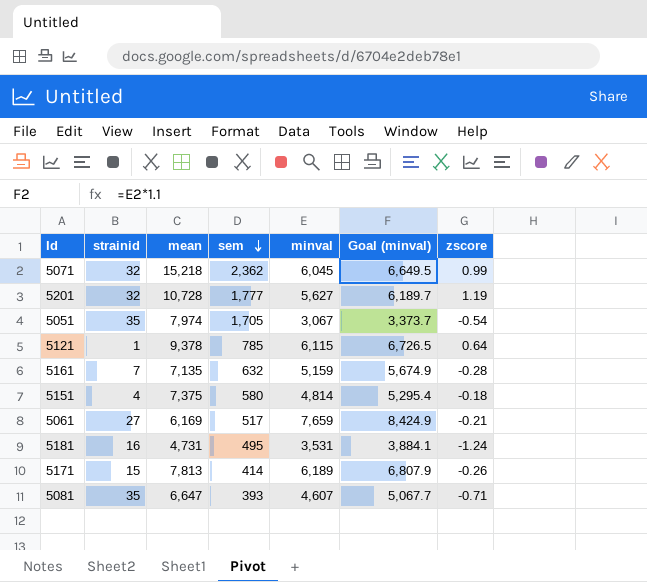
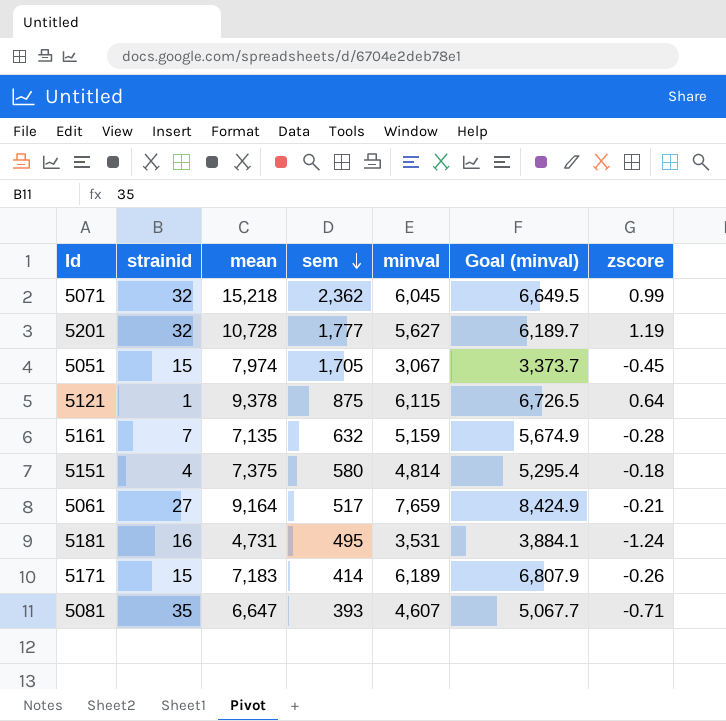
5051 | strainid: 35 -> 15
5051 | zscore: -0.54 -> -0.45
5121 | sem: 785 -> 875
5061 | mean: 6,169 -> 9,164
5171 | mean: 7,813 -> 7,183

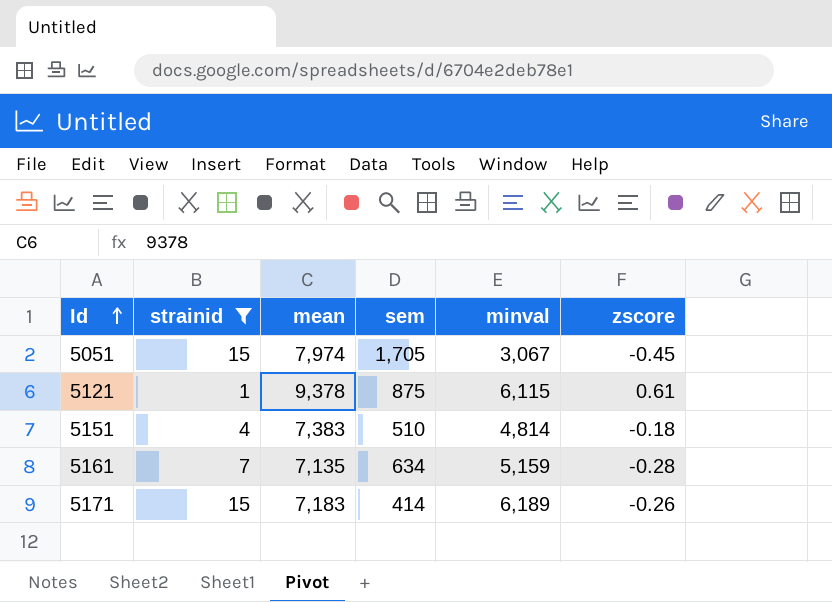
filter: none -> strainid <= 15
row order: sem descending -> Id ascending
column Goal (minval) | formula: [minval] * 1.1 -> none
5121 | zscore: 0.64 -> 0.61
5151 | mean: 7,375 -> 7,383
5151 | sem: 580 -> 510
5161 | sem: 632 -> 634

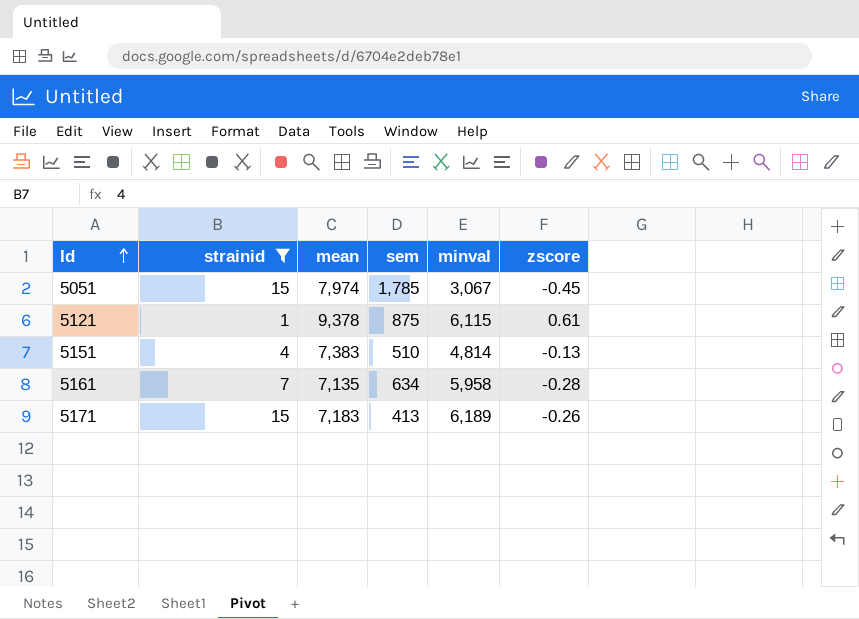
5051 | sem: 1,705 -> 1,785
5151 | zscore: -0.18 -> -0.13
5161 | minval: 5,159 -> 5,958
5171 | sem: 414 -> 413

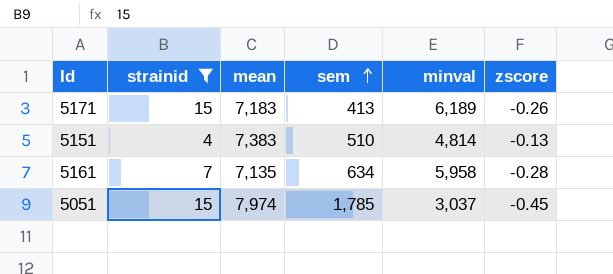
row order: Id ascending -> sem ascending
row 5121: 1 | 9,378 | 875 | 6,115 | 0.61 -> none
5051 | minval: 3,067 -> 3,037

